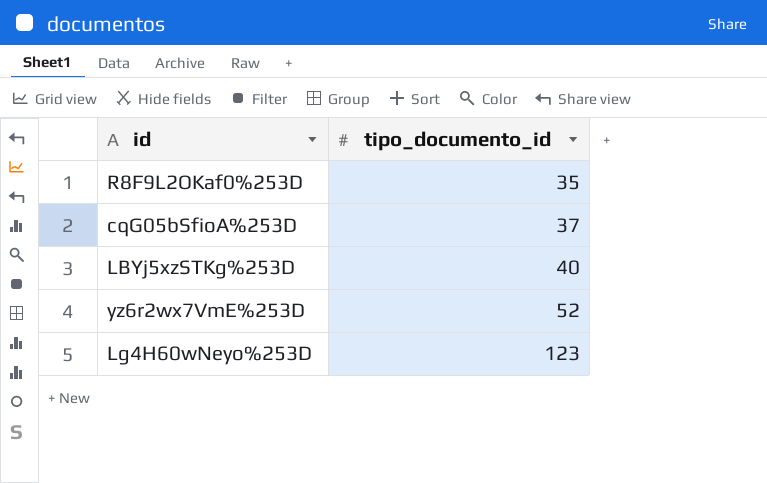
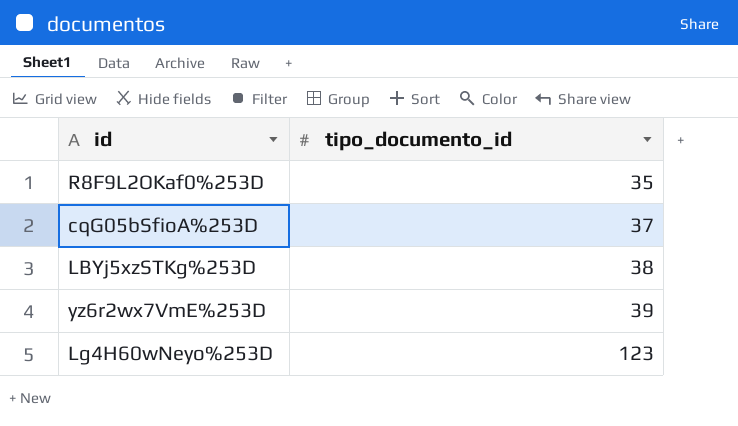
LBYj5xzSTKg%253D | tipo_documento_id: 40 -> 38
yz6r2wx7VmE%253D | tipo_documento_id: 52 -> 39

